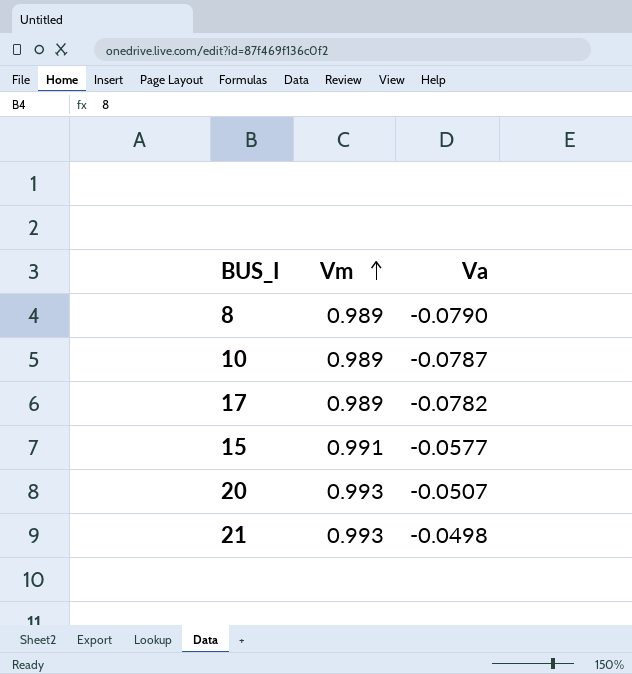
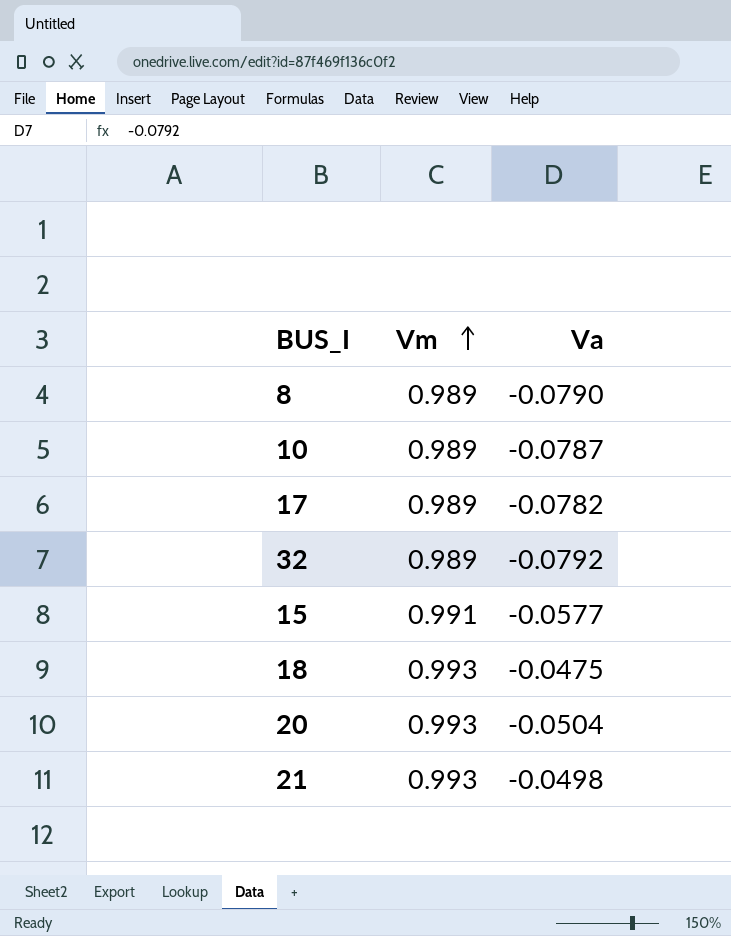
row 32: none -> 0.989 | -0.0792
row 18: none -> 0.993 | -0.0475
20 | Va: -0.0507 -> -0.0504

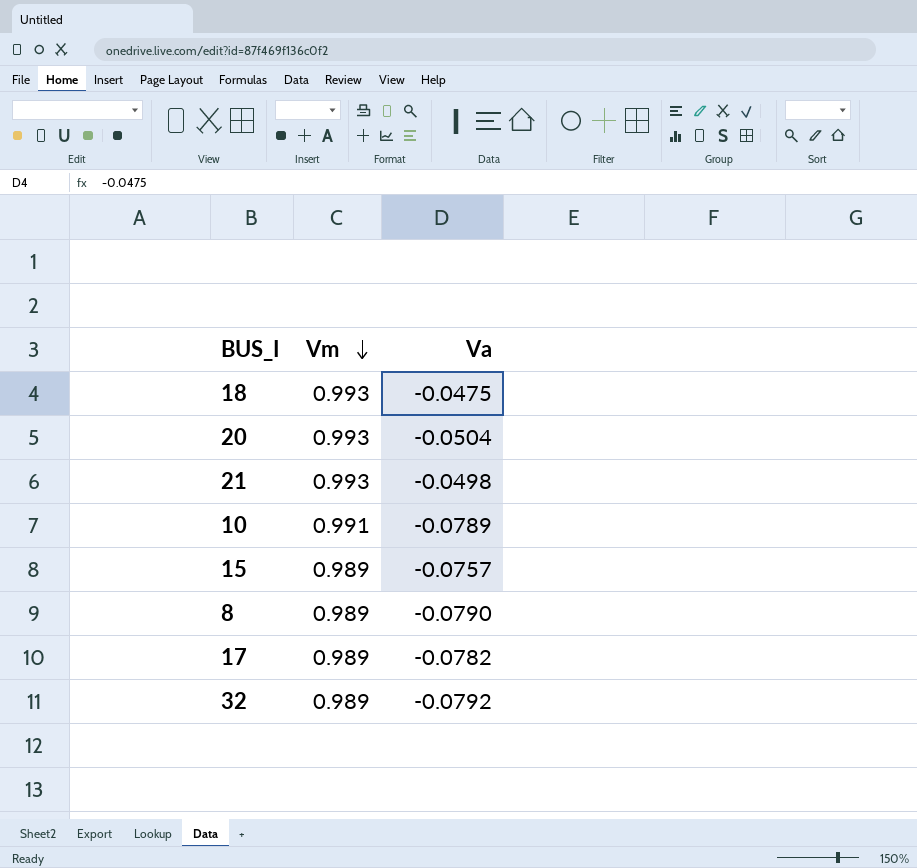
row order: Vm ascending -> Vm descending
10 | Vm: 0.989 -> 0.991
10 | Va: -0.0787 -> -0.0789
15 | Vm: 0.991 -> 0.989
15 | Va: -0.0577 -> -0.0757

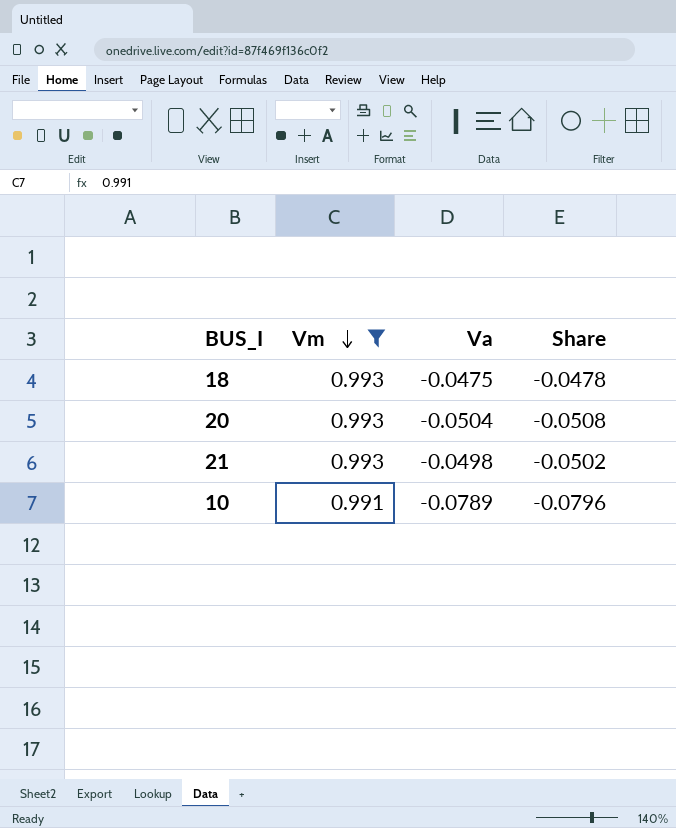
filter: none -> Vm != 0.989
column Share | formula: none -> [Va] / [Vm]

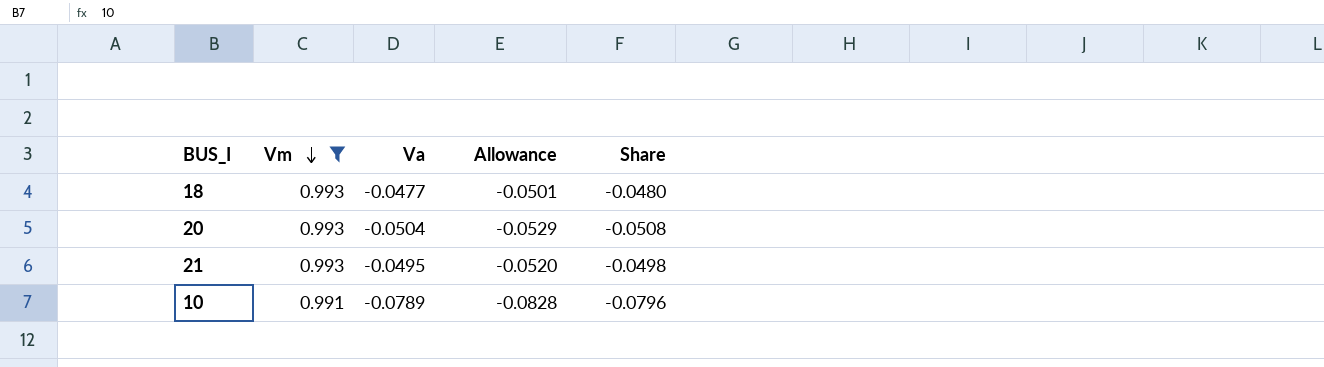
column Allowance | formula: none -> [Va] * 1.05
18 | Va: -0.0475 -> -0.0477
18 | Share: -0.0478 -> -0.0480
21 | Va: -0.0498 -> -0.0495
21 | Share: -0.0502 -> -0.0498

